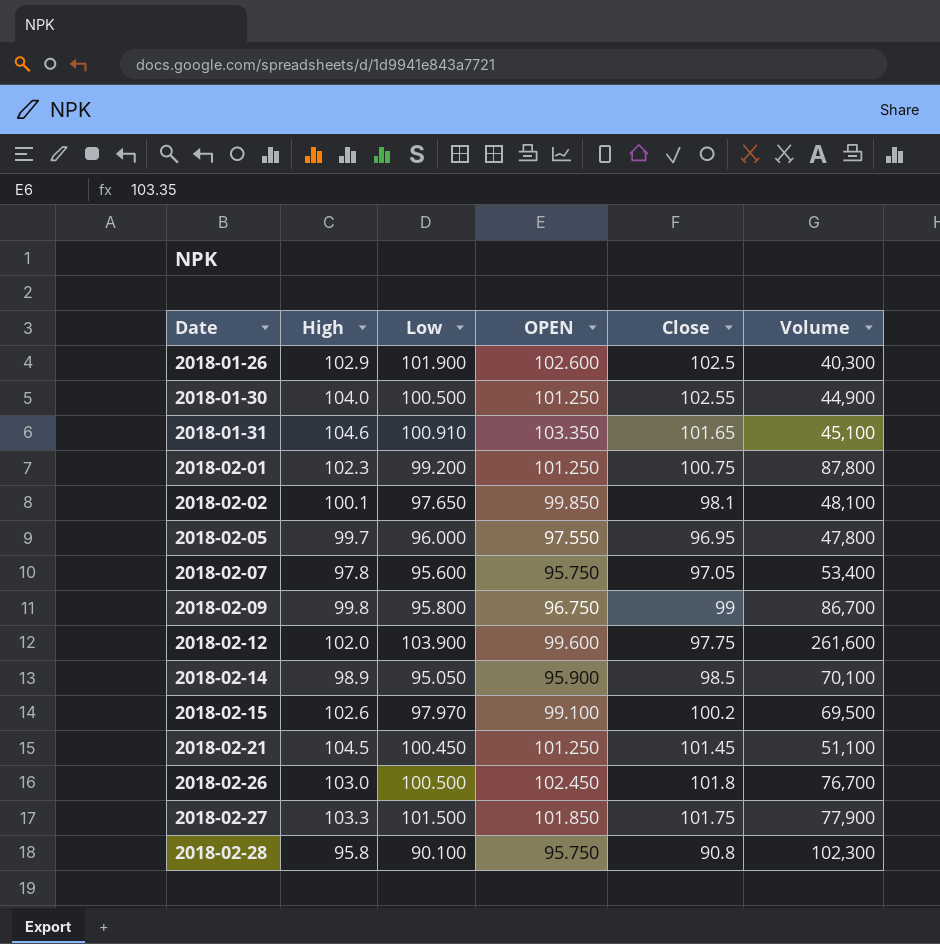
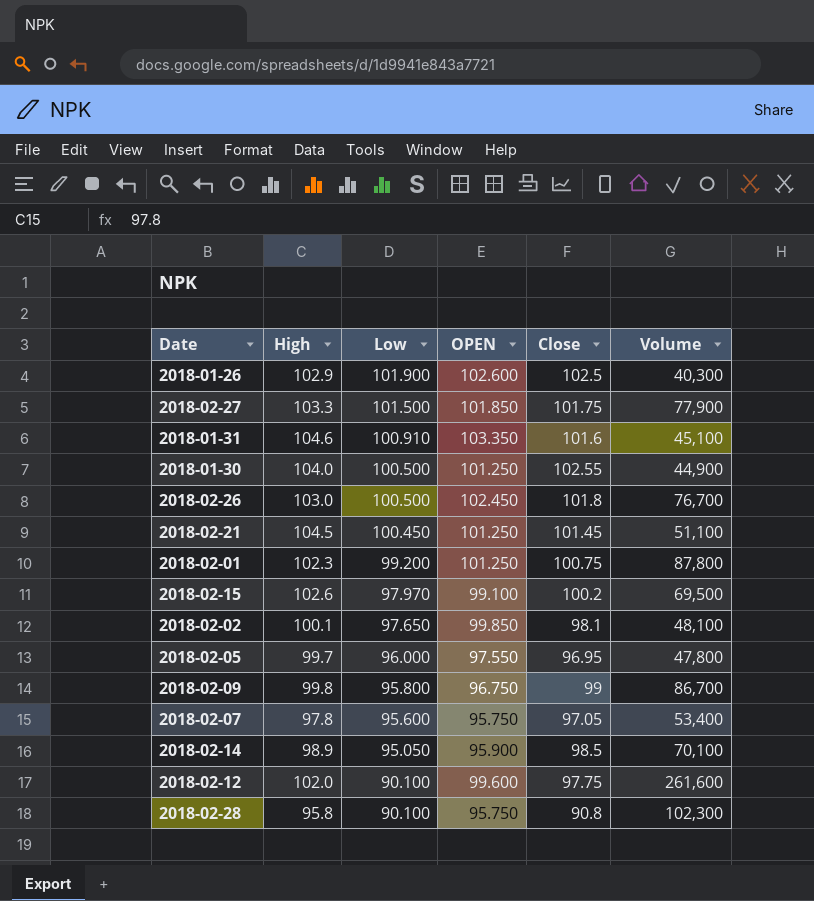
row order: Date ascending -> Low descending
2018-01-31 | Close: 101.65 -> 101.6
2018-02-12 | Low: 103.900 -> 90.100

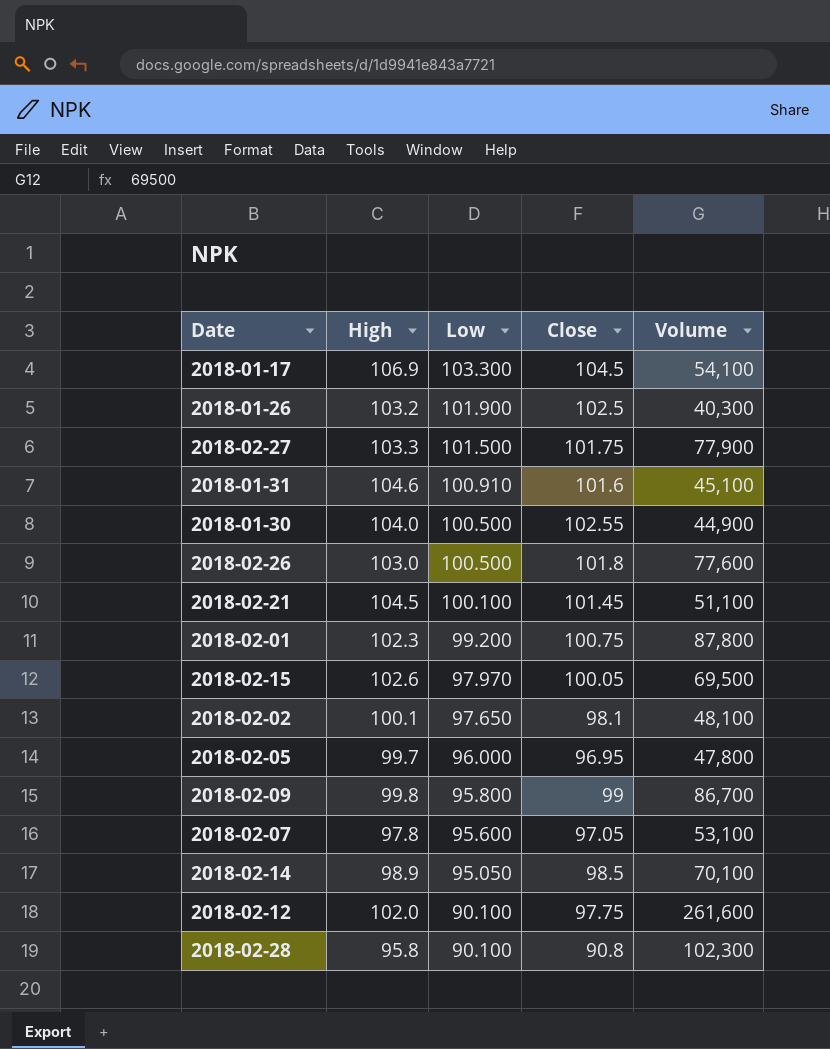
column OPEN | position: 4 -> none
row 2018-01-17: none -> 106.9 | 103.300 | 104.5 | 54,100
2018-01-26 | High: 102.9 -> 103.2
2018-02-26 | Volume: 76,700 -> 77,600
2018-02-21 | Low: 100.450 -> 100.100
2018-02-15 | Close: 100.2 -> 100.05
2018-02-07 | Volume: 53,400 -> 53,100

